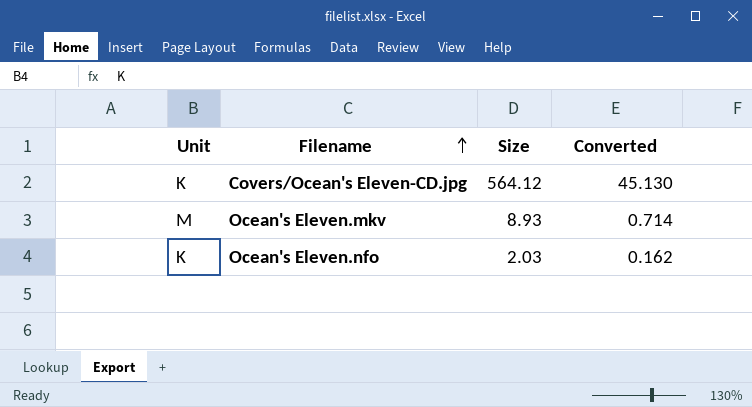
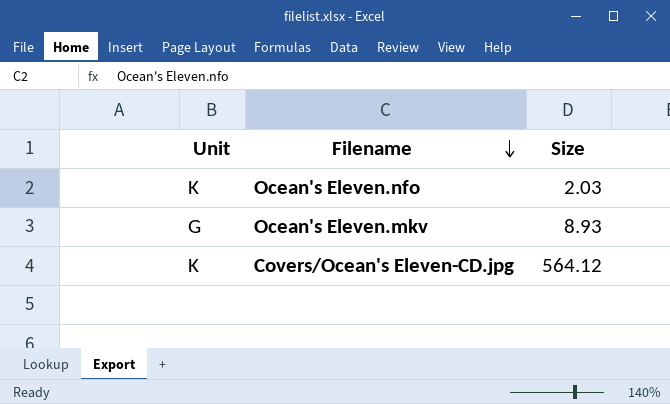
row order: Filename ascending -> Filename descending
column Converted | formula: [Size] * 0.08 -> none
Ocean's Eleven.mkv | Unit: M -> G

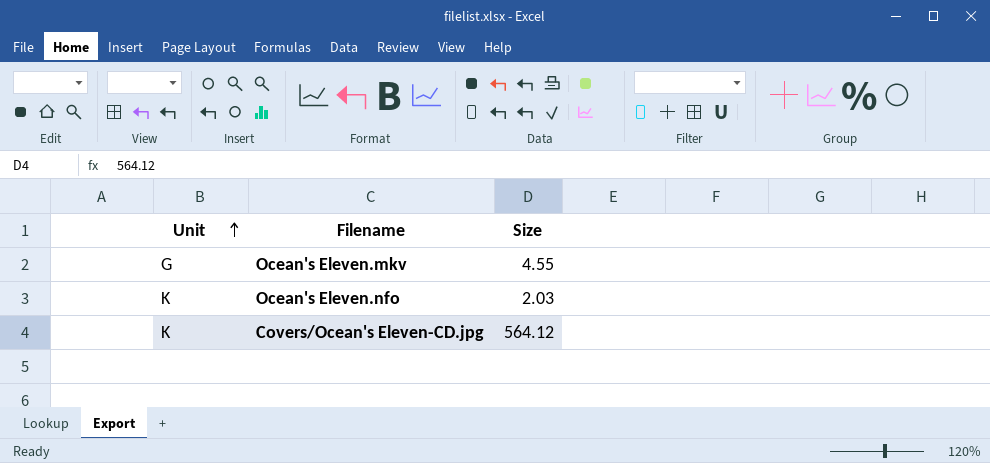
row order: Filename descending -> Unit ascending
Ocean's Eleven.mkv | Size: 8.93 -> 4.55

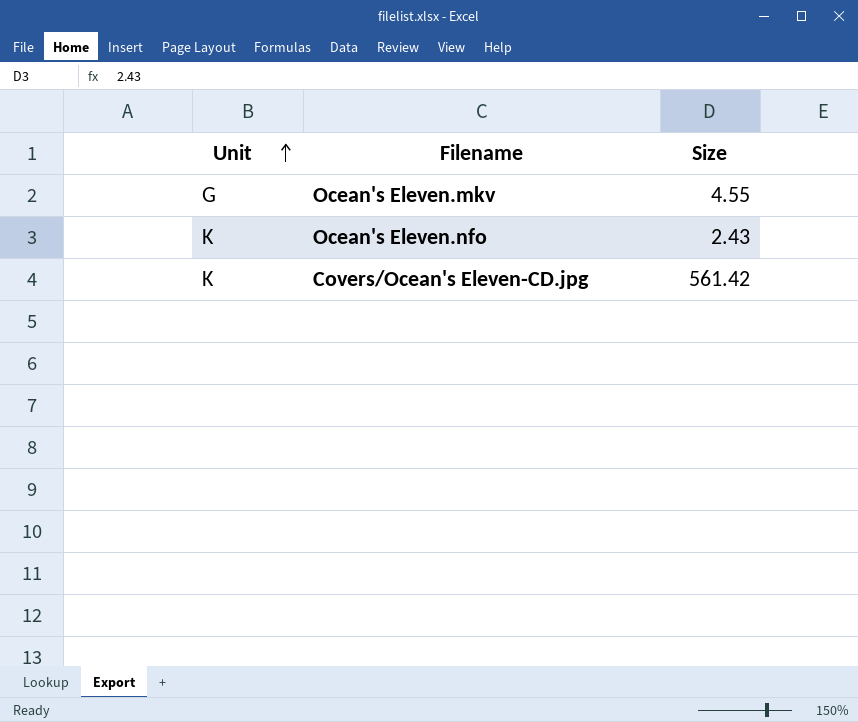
Ocean's Eleven.nfo | Size: 2.03 -> 2.43
Covers/Ocean's Eleven-CD.jpg | Size: 564.12 -> 561.42

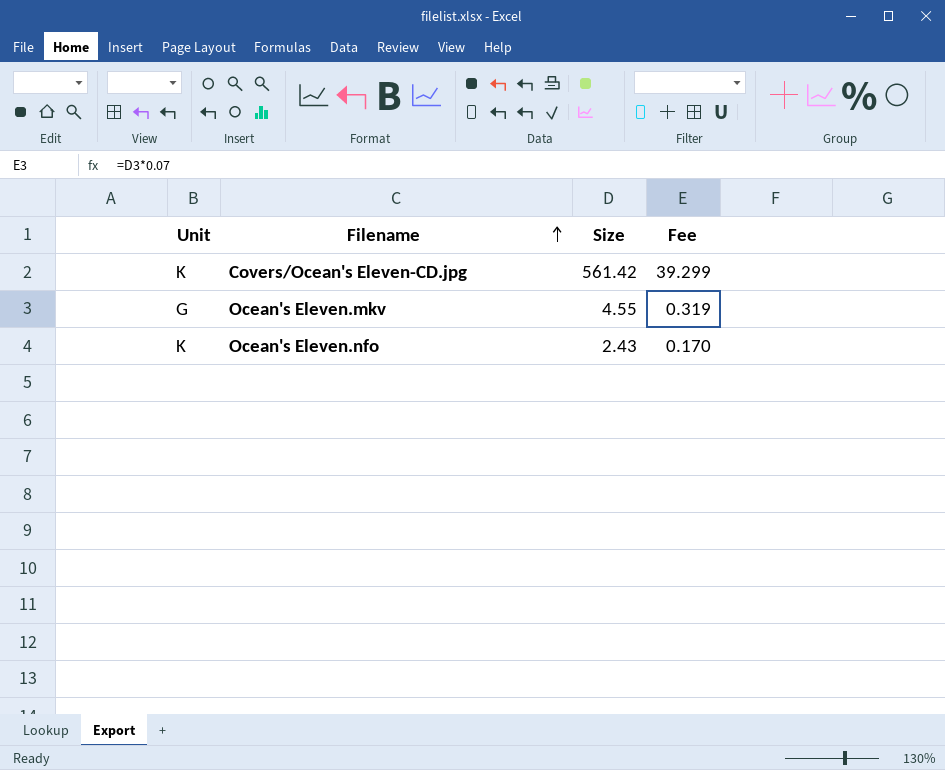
row order: Unit ascending -> Filename ascending
column Fee | formula: none -> [Size] * 0.07

